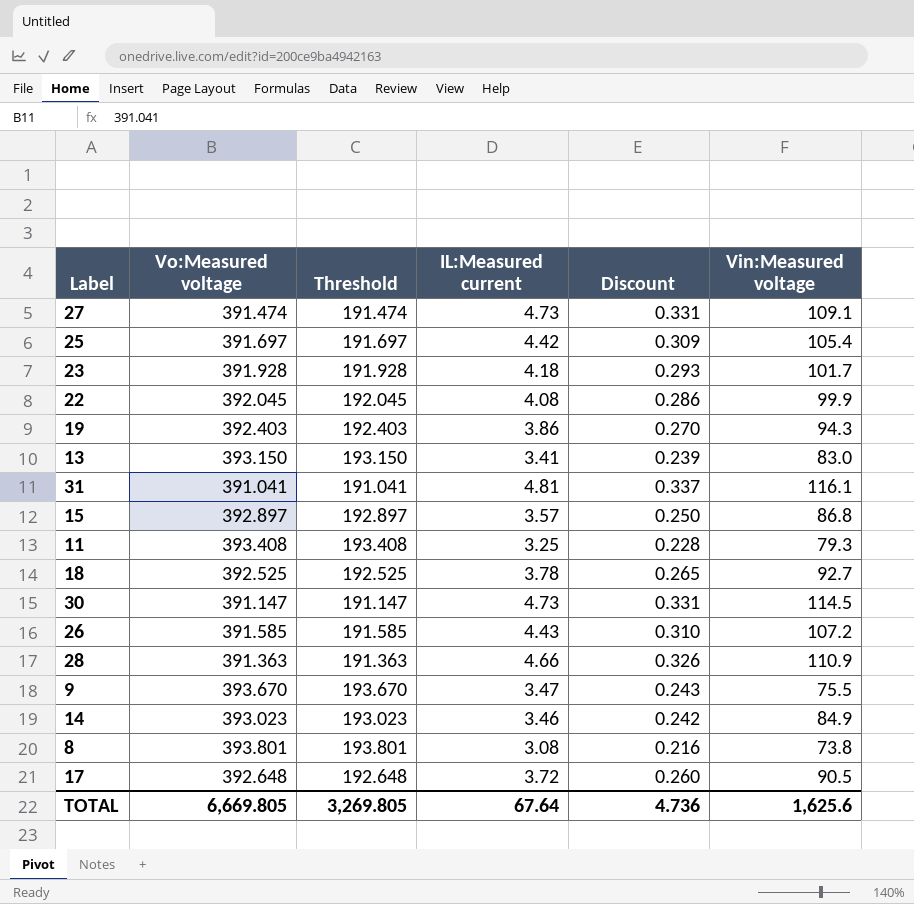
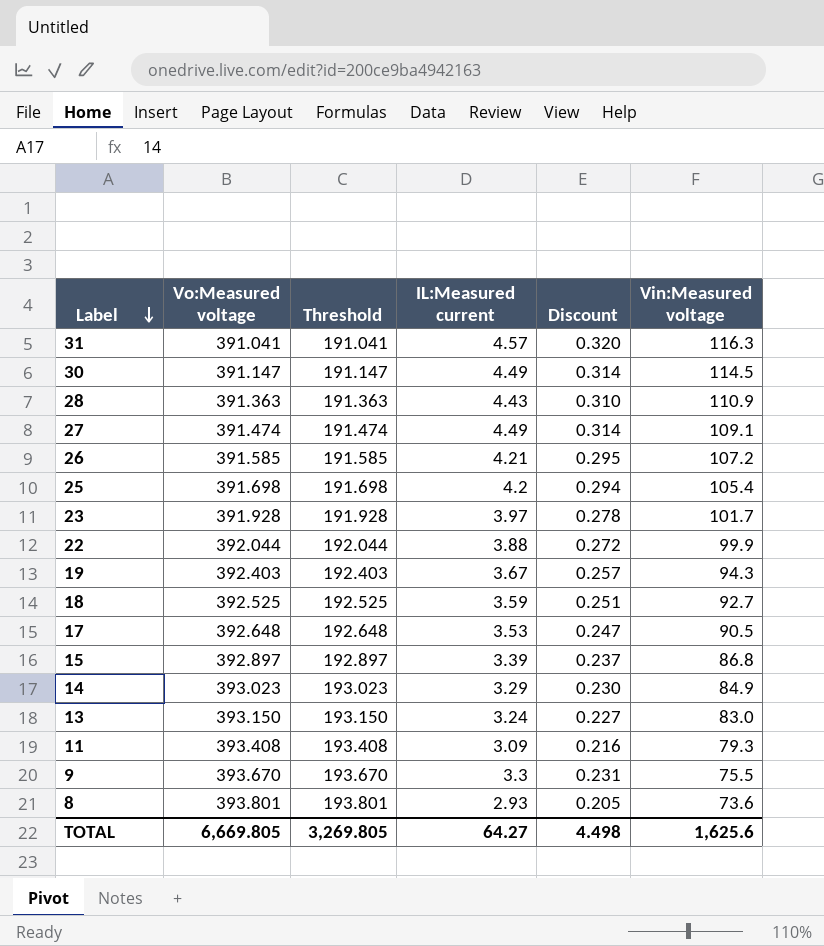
row order: none -> Label descending
31 | IL:Measured current: 4.81 -> 4.57
31 | Discount: 0.337 -> 0.320
31 | Vin:Measured voltage: 116.1 -> 116.3
30 | IL:Measured current: 4.73 -> 4.49
30 | Discount: 0.331 -> 0.314
28 | IL:Measured current: 4.66 -> 4.43
28 | Discount: 0.326 -> 0.310
27 | IL:Measured current: 4.73 -> 4.49
27 | Discount: 0.331 -> 0.314
26 | IL:Measured current: 4.43 -> 4.21
26 | Discount: 0.310 -> 0.295
25 | Vo:Measured voltage: 391.697 -> 391.698
25 | Threshold: 191.697 -> 191.698
25 | IL:Measured current: 4.42 -> 4.2
25 | Discount: 0.309 -> 0.294
23 | IL:Measured current: 4.18 -> 3.97
23 | Discount: 0.293 -> 0.278
22 | Vo:Measured voltage: 392.045 -> 392.044
22 | Threshold: 192.045 -> 192.044
22 | IL:Measured current: 4.08 -> 3.88
22 | Discount: 0.286 -> 0.272
19 | IL:Measured current: 3.86 -> 3.67
19 | Discount: 0.270 -> 0.257
18 | IL:Measured current: 3.78 -> 3.59
18 | Discount: 0.265 -> 0.251
17 | IL:Measured current: 3.72 -> 3.53
17 | Discount: 0.260 -> 0.247
15 | IL:Measured current: 3.57 -> 3.39
15 | Discount: 0.250 -> 0.237
14 | IL:Measured current: 3.46 -> 3.29
14 | Discount: 0.242 -> 0.230
13 | IL:Measured current: 3.41 -> 3.24
13 | Discount: 0.239 -> 0.227
11 | IL:Measured current: 3.25 -> 3.09
11 | Discount: 0.228 -> 0.216
9 | IL:Measured current: 3.47 -> 3.3
9 | Discount: 0.243 -> 0.231
8 | IL:Measured current: 3.08 -> 2.93
8 | Discount: 0.216 -> 0.205
8 | Vin:Measured voltage: 73.8 -> 73.6
TOTAL | IL:Measured current: 67.64 -> 64.27
TOTAL | Discount: 4.736 -> 4.498

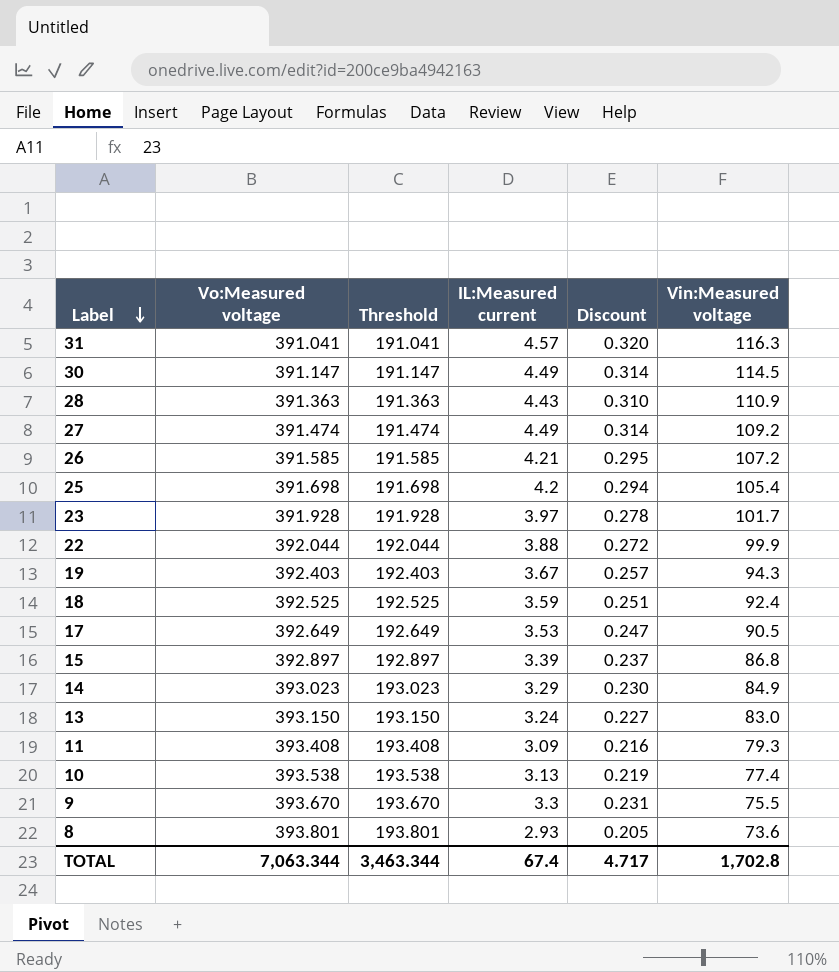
27 | Vin:Measured voltage: 109.1 -> 109.2
18 | Vin:Measured voltage: 92.7 -> 92.4
17 | Vo:Measured voltage: 392.648 -> 392.649
17 | Threshold: 192.648 -> 192.649
row 10: none -> 393.538 | 193.538 | 3.13 | 0.219 | 77.4
TOTAL | Vo:Measured voltage: 6,669.805 -> 7,063.344
TOTAL | Threshold: 3,269.805 -> 3,463.344
TOTAL | IL:Measured current: 64.27 -> 67.4
TOTAL | Discount: 4.498 -> 4.717
TOTAL | Vin:Measured voltage: 1,625.6 -> 1,702.8

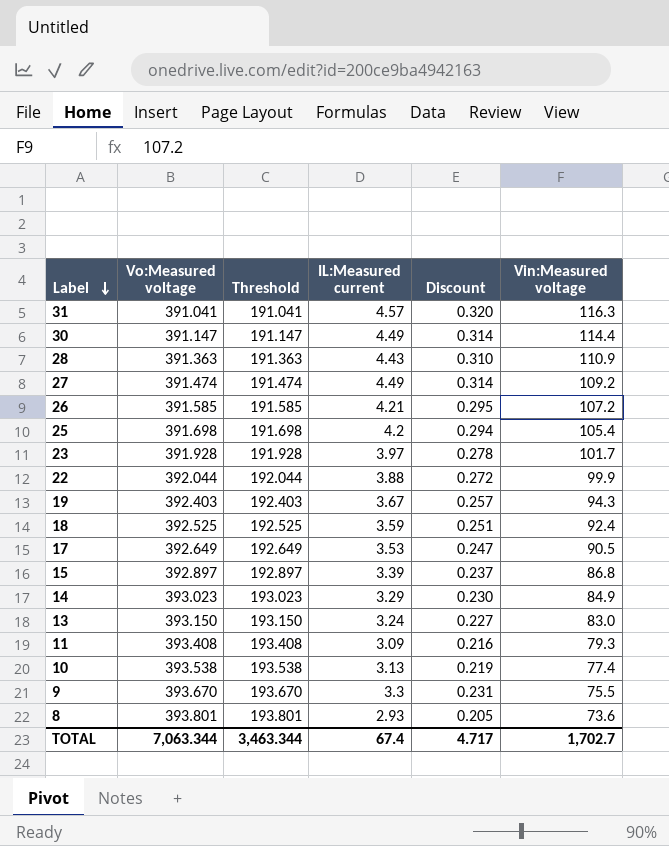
30 | Vin:Measured voltage: 114.5 -> 114.4
TOTAL | Vin:Measured voltage: 1,702.8 -> 1,702.7

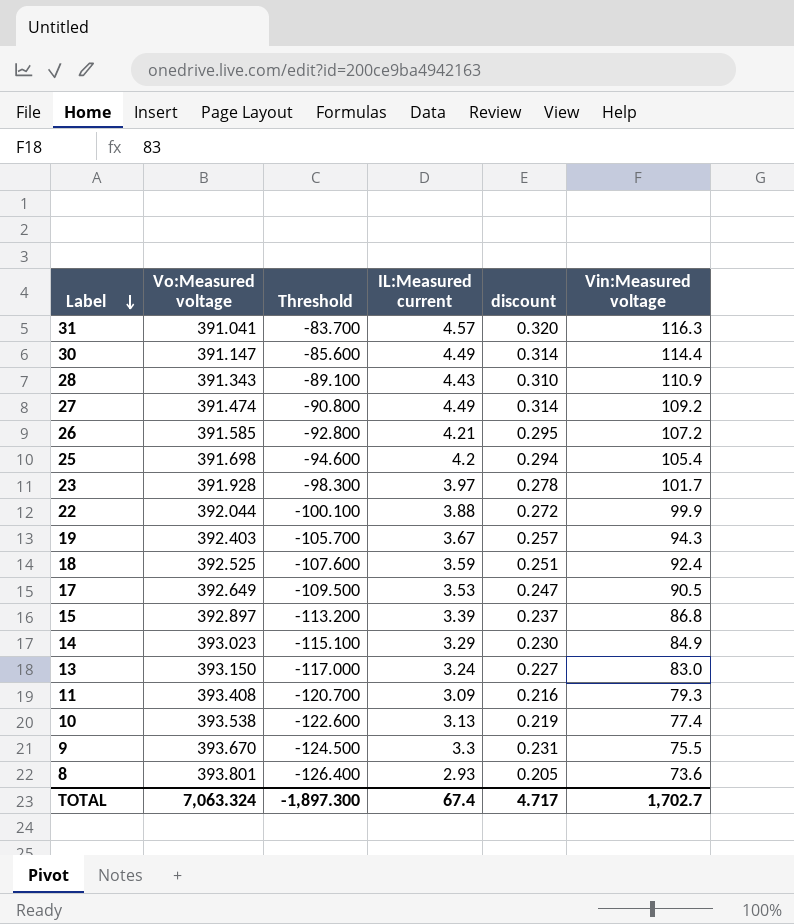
column Threshold | formula: [Vo:Measured voltage] - 200 -> [Vin:Measured voltage] - 200
column name: Discount -> discount
28 | Vo:Measured voltage: 391.363 -> 391.343
TOTAL | Vo:Measured voltage: 7,063.344 -> 7,063.324
TOTAL | Threshold: 3,463.344 -> -1,897.300

